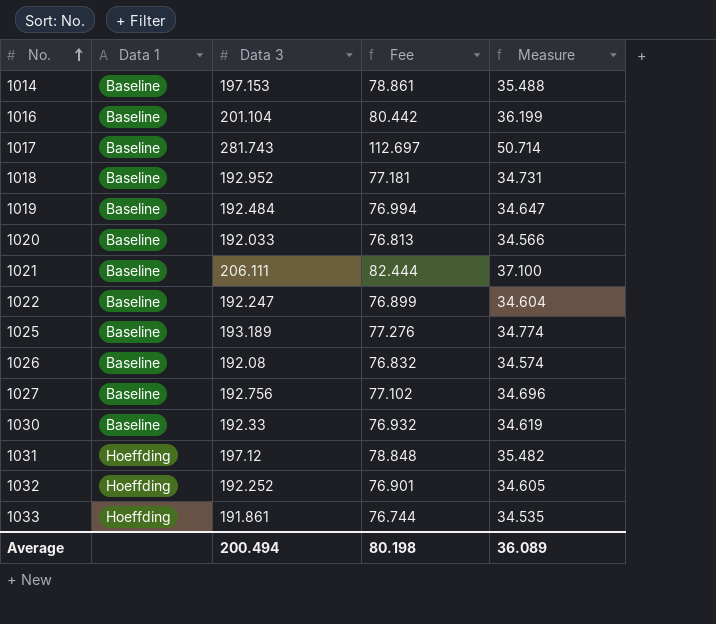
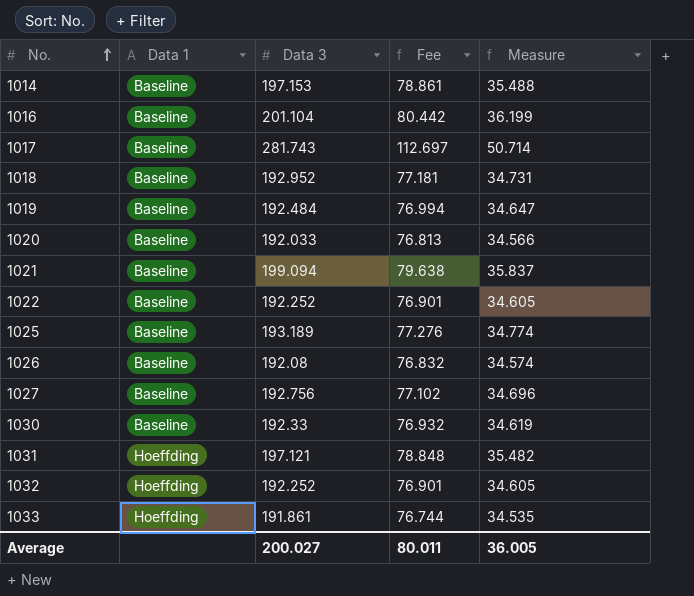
1021 | Data 3: 206.111 -> 199.094
1021 | Fee: 82.444 -> 79.638
1021 | Measure: 37.100 -> 35.837
1022 | Data 3: 192.247 -> 192.252
1022 | Fee: 76.899 -> 76.901
1022 | Measure: 34.604 -> 34.605
1031 | Data 3: 197.12 -> 197.121
Average | Data 3: 200.494 -> 200.027
Average | Fee: 80.198 -> 80.011
Average | Measure: 36.089 -> 36.005

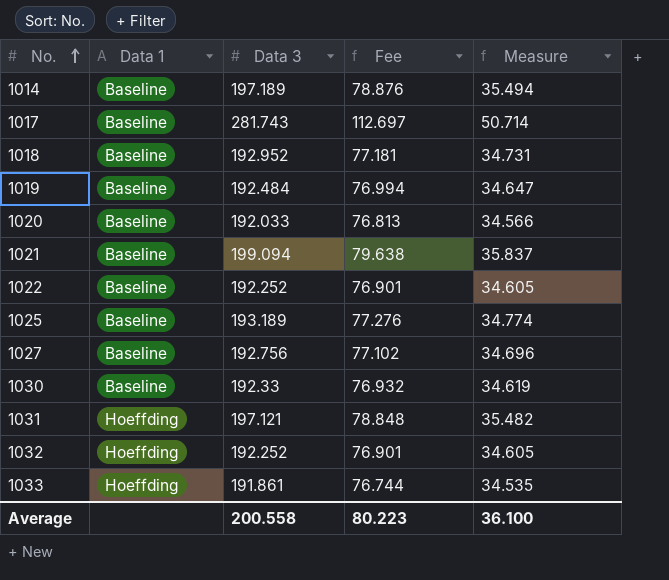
row 1016: Baseline | 201.104 | 80.442 | 36.199 -> none
row 1026: Baseline | 192.08 | 76.832 | 34.574 -> none
1014 | Data 3: 197.153 -> 197.189
1014 | Fee: 78.861 -> 78.876
1014 | Measure: 35.488 -> 35.494
Average | Data 3: 200.027 -> 200.558
Average | Fee: 80.011 -> 80.223
Average | Measure: 36.005 -> 36.100

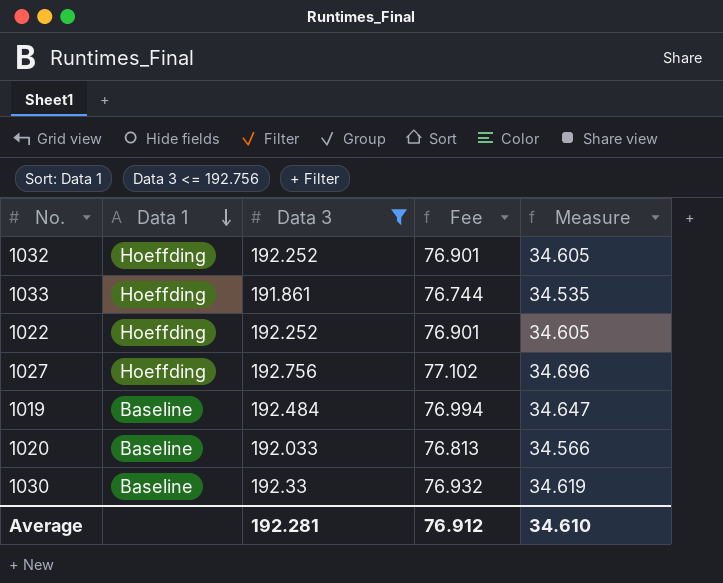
filter: none -> Data 3 <= 192.756
row order: No. ascending -> Data 1 descending
1022 | Data 1: Baseline -> Hoeffding
1027 | Data 1: Baseline -> Hoeffding
Average | Data 3: 200.558 -> 192.281
Average | Fee: 80.223 -> 76.912
Average | Measure: 36.100 -> 34.610

